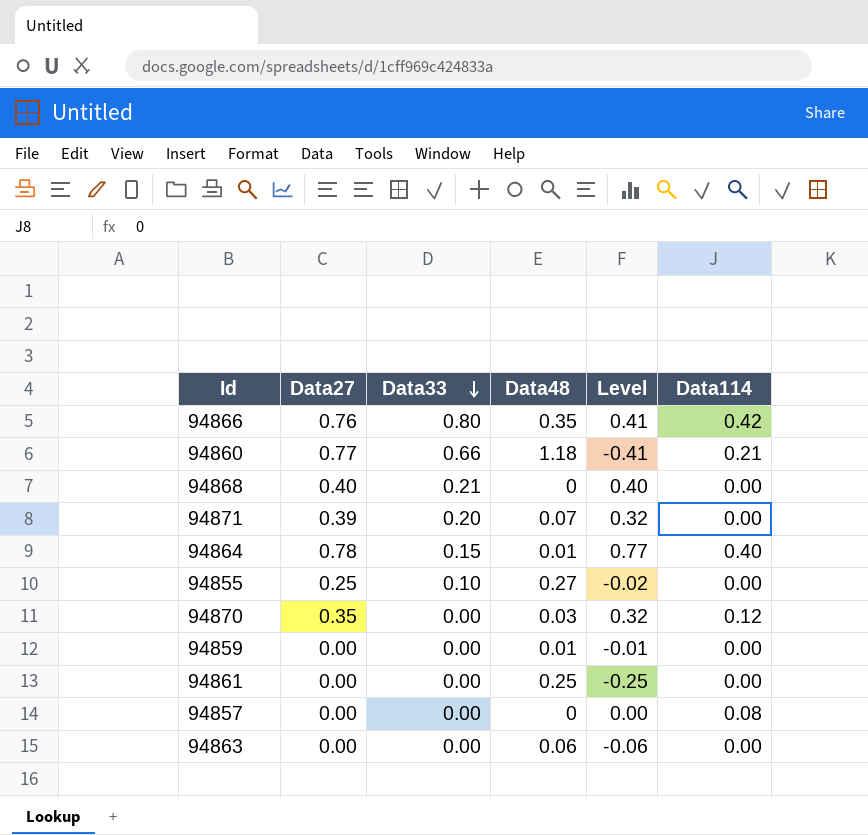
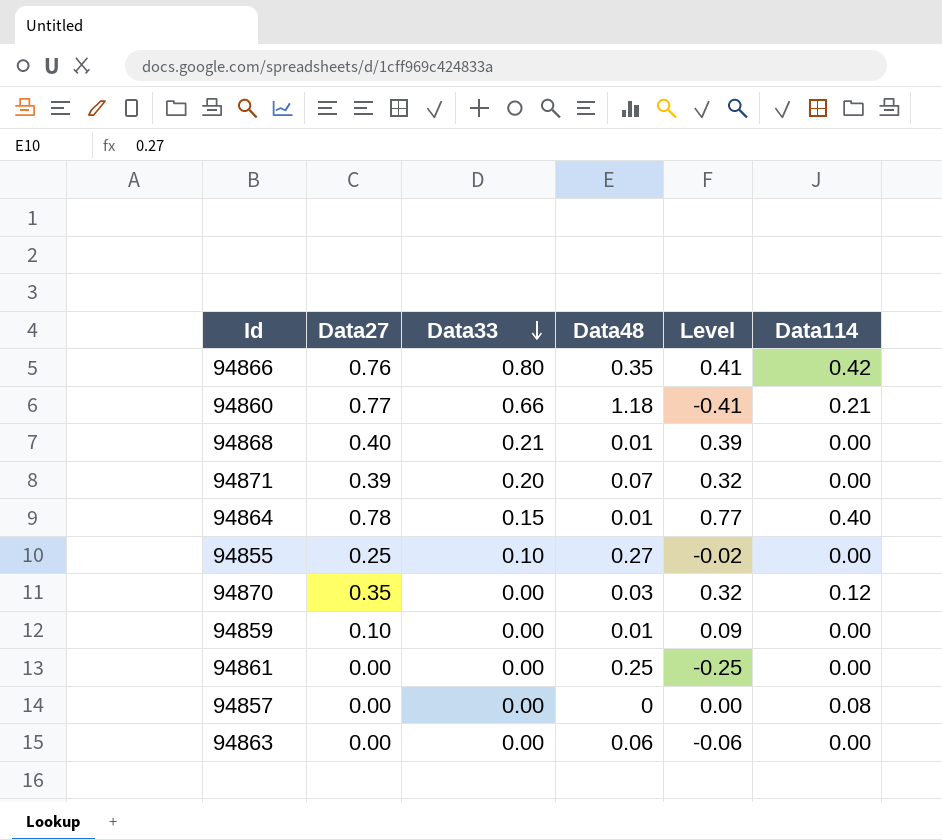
94868 | Data48: 0 -> 0.01
94868 | Level: 0.40 -> 0.39
94859 | Data27: 0.00 -> 0.10
94859 | Level: -0.01 -> 0.09

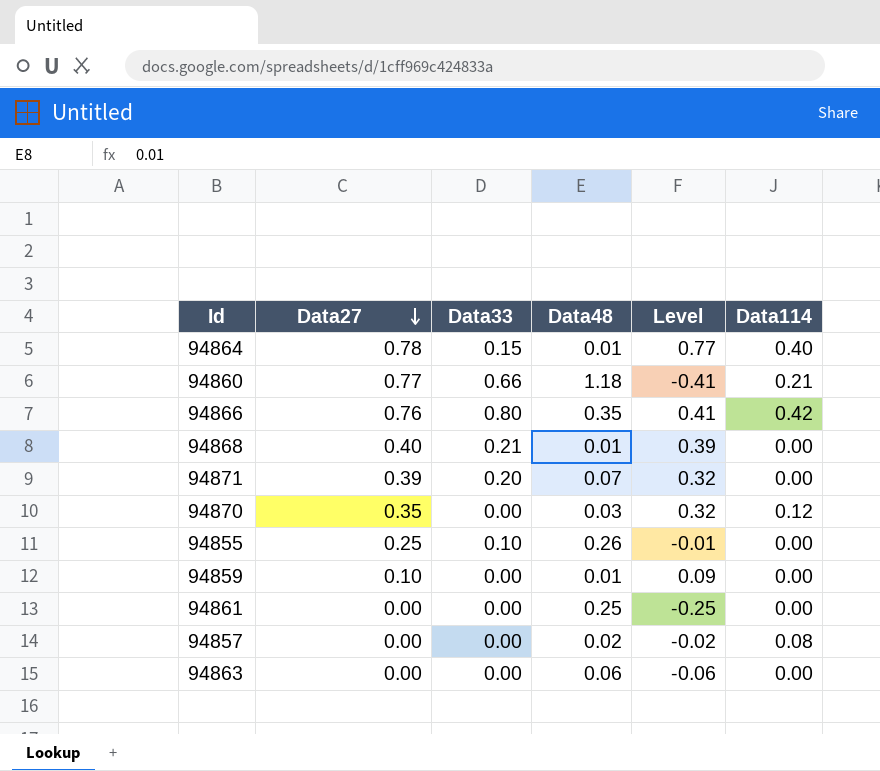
row order: Data33 descending -> Data27 descending
94855 | Data48: 0.27 -> 0.26
94855 | Level: -0.02 -> -0.01
94857 | Data48: 0 -> 0.02
94857 | Level: 0.00 -> -0.02

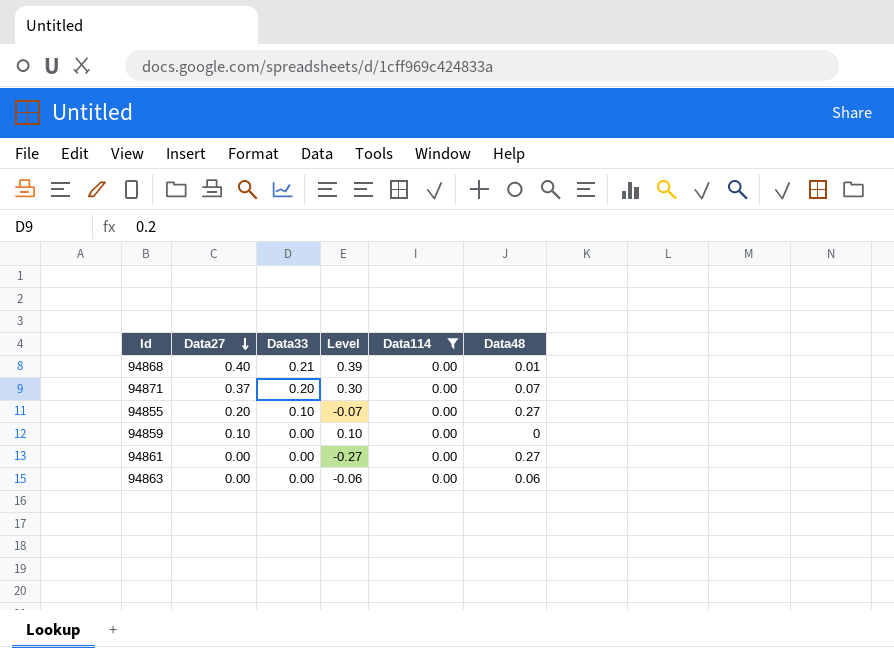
filter: none -> Data114 = 0.00
column Data48 | position: 4 -> 6
94871 | Data27: 0.39 -> 0.37
94871 | Level: 0.32 -> 0.30
94855 | Data27: 0.25 -> 0.20
94855 | Level: -0.01 -> -0.07
94855 | Data48: 0.26 -> 0.27
94859 | Level: 0.09 -> 0.10
94859 | Data48: 0.01 -> 0
94861 | Level: -0.25 -> -0.27
94861 | Data48: 0.25 -> 0.27

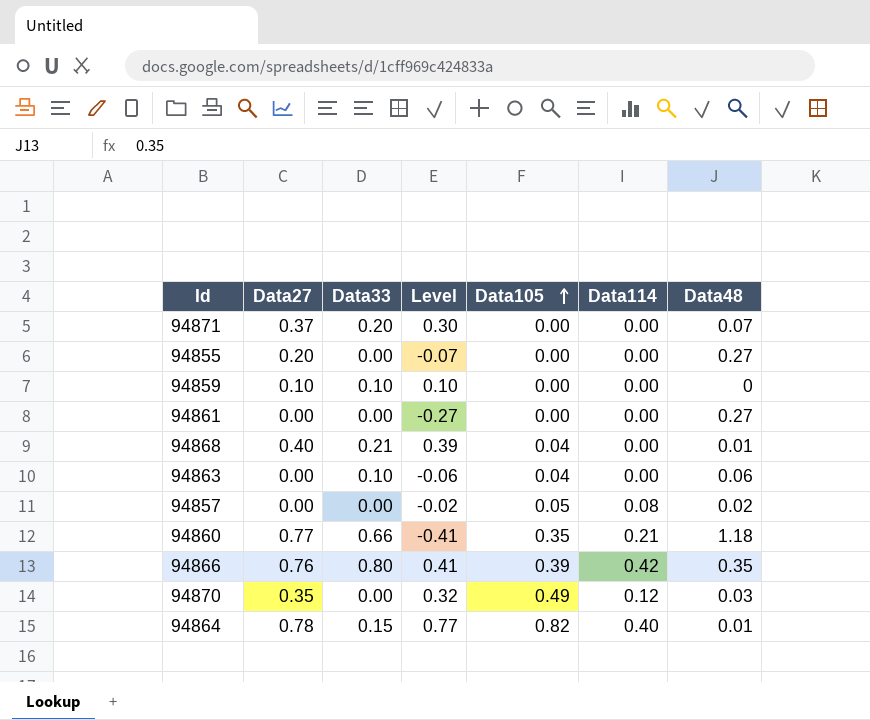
filter: Data114 = 0.00 -> none
row order: Data27 descending -> Data105 ascending
column Data105 | position: none -> 5
94855 | Data33: 0.10 -> 0.00
94859 | Data33: 0.00 -> 0.10
94863 | Data33: 0.00 -> 0.10

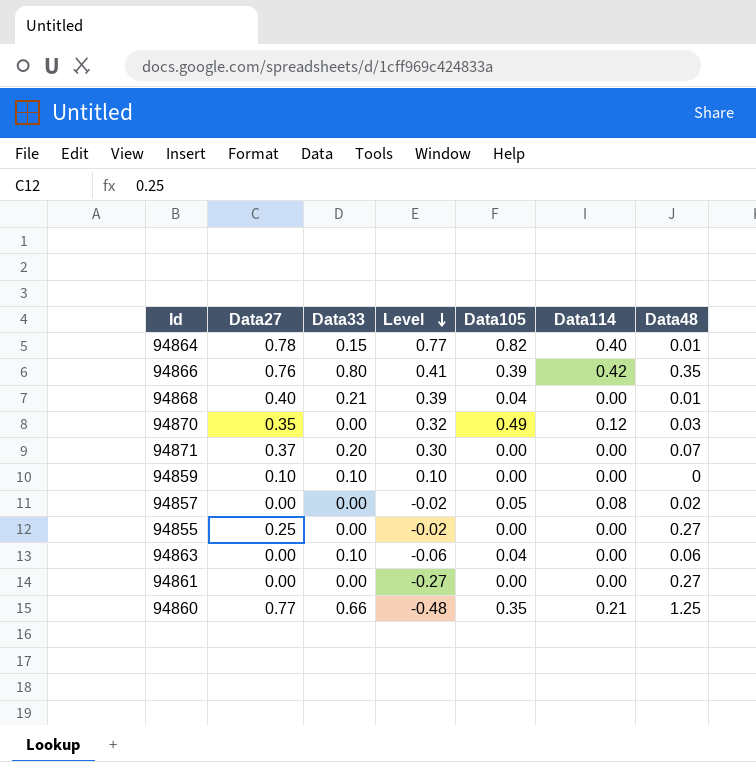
row order: Data105 ascending -> Level descending
94855 | Data27: 0.20 -> 0.25
94855 | Level: -0.07 -> -0.02
94860 | Level: -0.41 -> -0.48
94860 | Data48: 1.18 -> 1.25

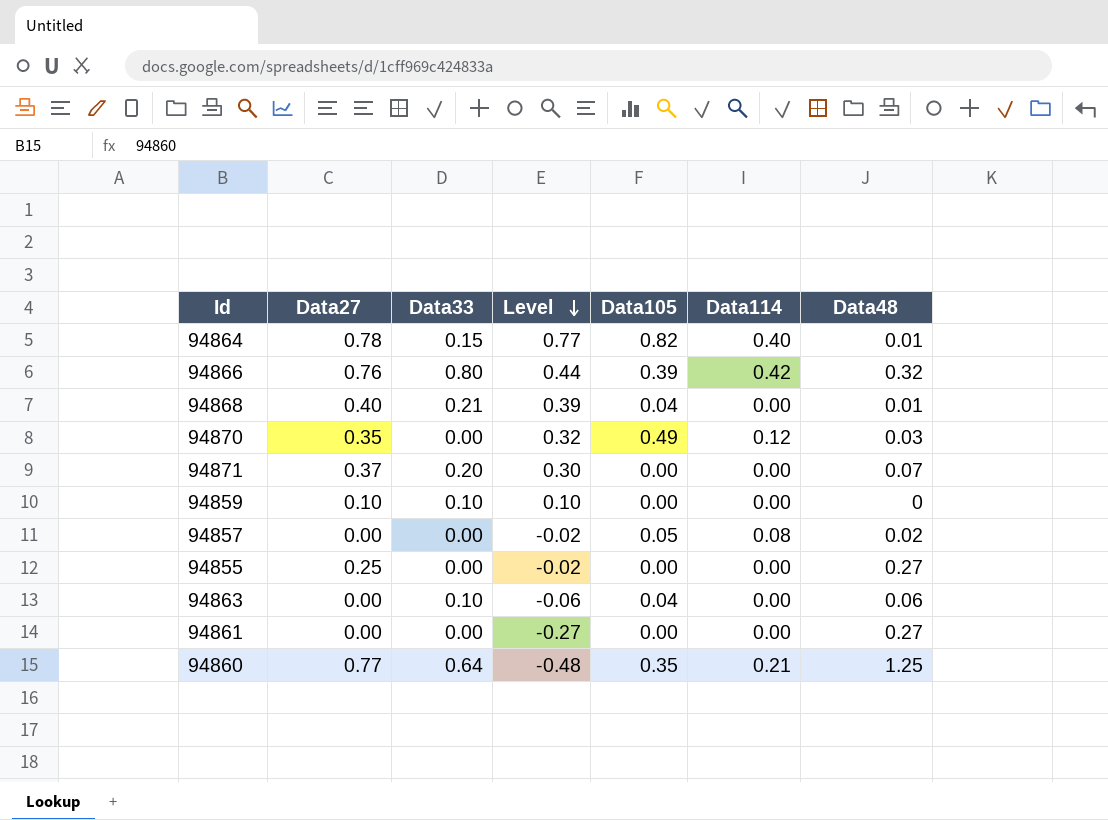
94866 | Level: 0.41 -> 0.44
94866 | Data48: 0.35 -> 0.32
94860 | Data33: 0.66 -> 0.64

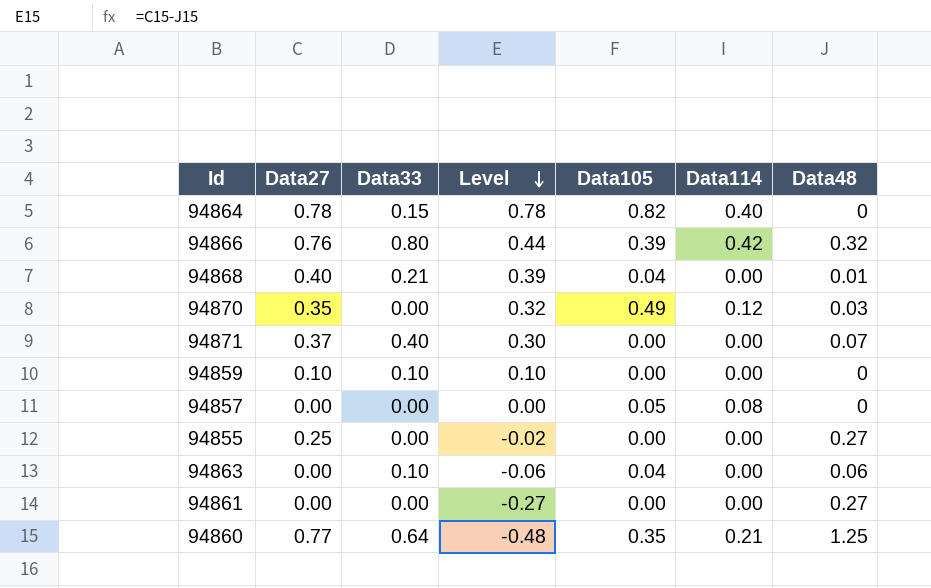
94864 | Level: 0.77 -> 0.78
94864 | Data48: 0.01 -> 0
94871 | Data33: 0.20 -> 0.40
94857 | Level: -0.02 -> 0.00
94857 | Data48: 0.02 -> 0

